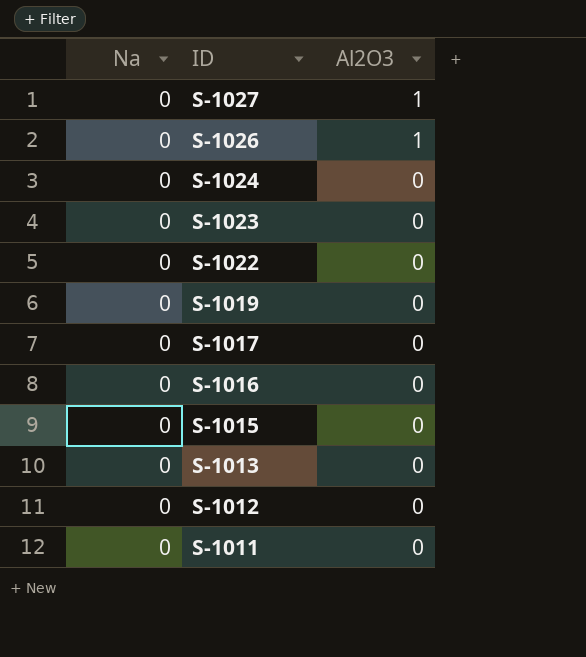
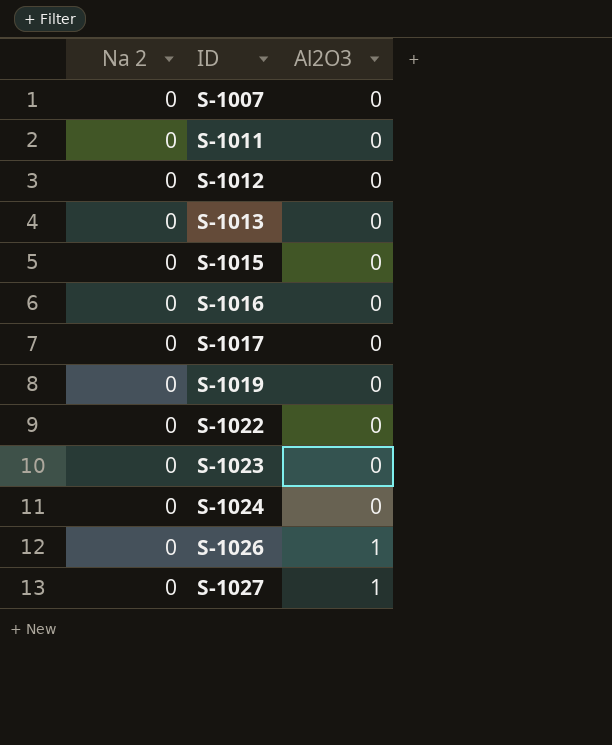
row order: ID descending -> ID ascending
column name: Na -> Na 2
row S-1007: none -> 0 | 0

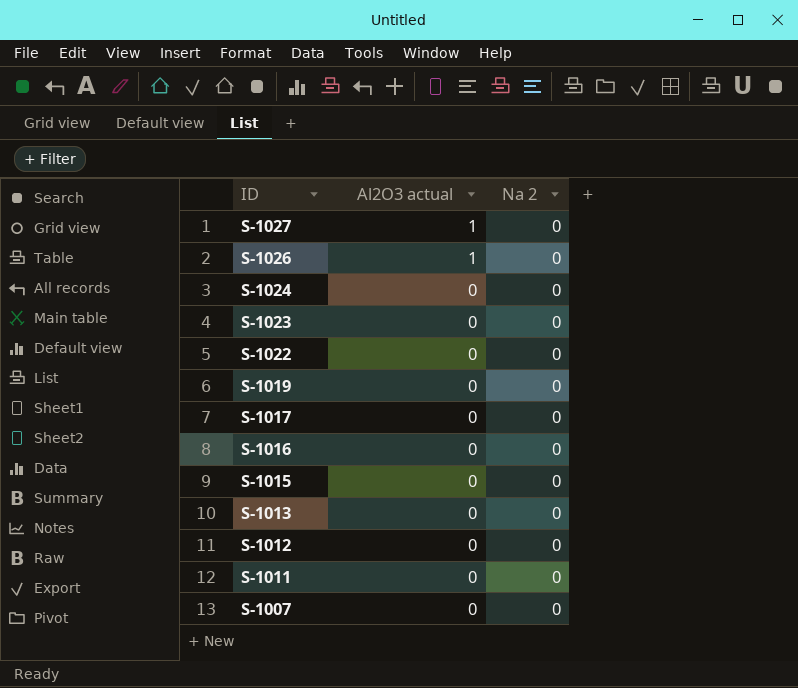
row order: ID ascending -> ID descending
column name: Al2O3 -> Al2O3 actual
column Na 2 | position: 1 -> 3

